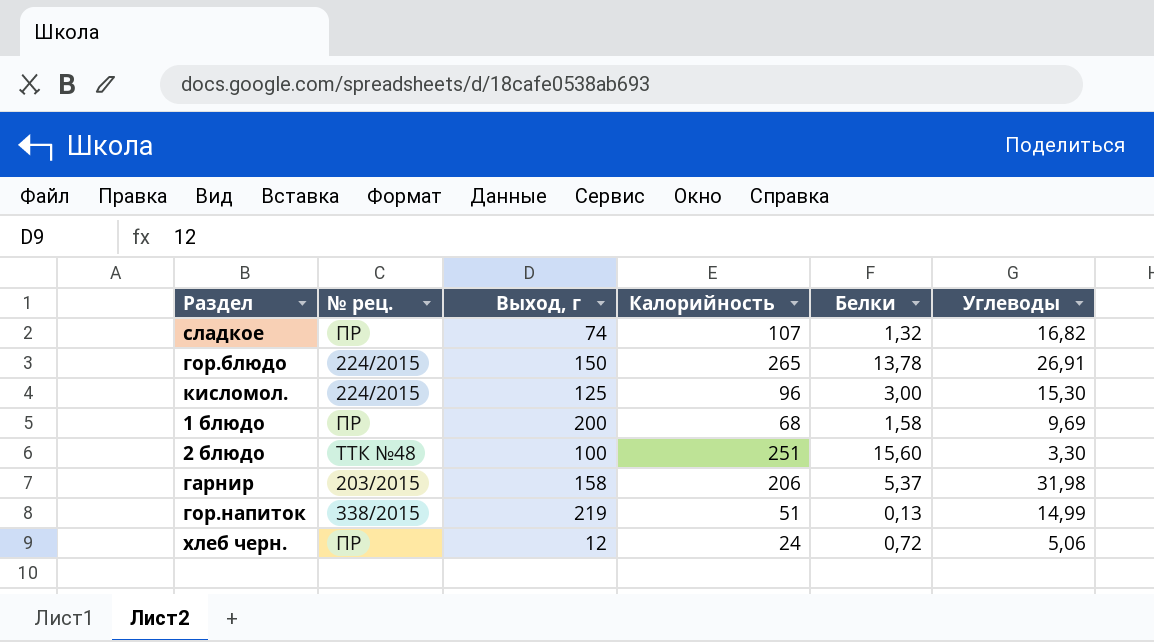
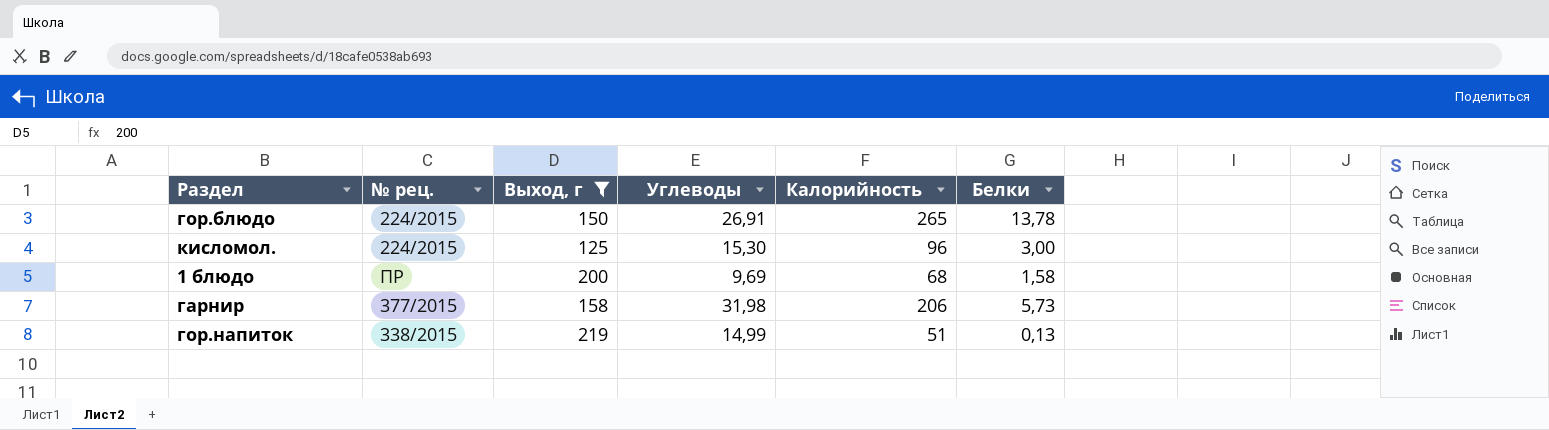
filter: none -> Выход, г >= 125
column Углеводы | position: 6 -> 4
гарнир | № рец.: 203/2015 -> 377/2015
гарнир | Белки: 5,37 -> 5,73

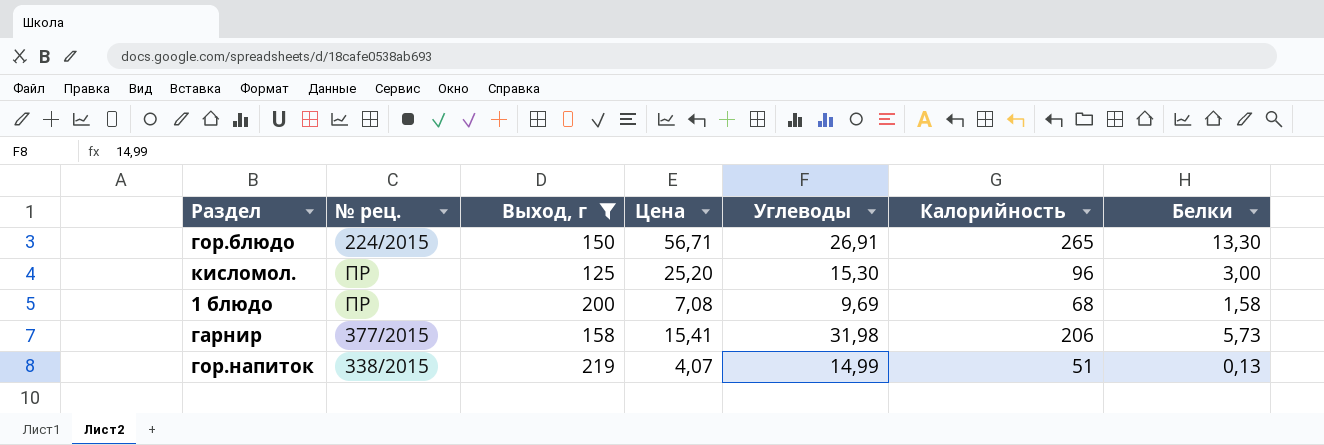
column Цена | position: none -> 4
гор.блюдо | Белки: 13,78 -> 13,30
кисломол. | № рец.: 224/2015 -> ПР

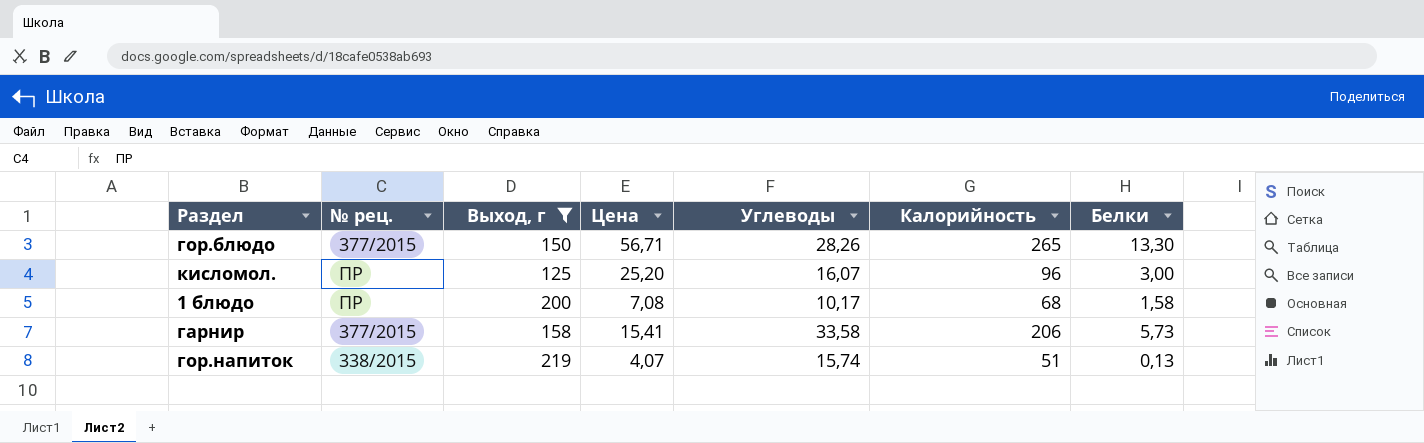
гор.блюдо | № рец.: 224/2015 -> 377/2015
гор.блюдо | Углеводы: 26,91 -> 28,26
кисломол. | Углеводы: 15,30 -> 16,07
1 блюдо | Углеводы: 9,69 -> 10,17
гарнир | Углеводы: 31,98 -> 33,58
гор.напиток | Углеводы: 14,99 -> 15,74

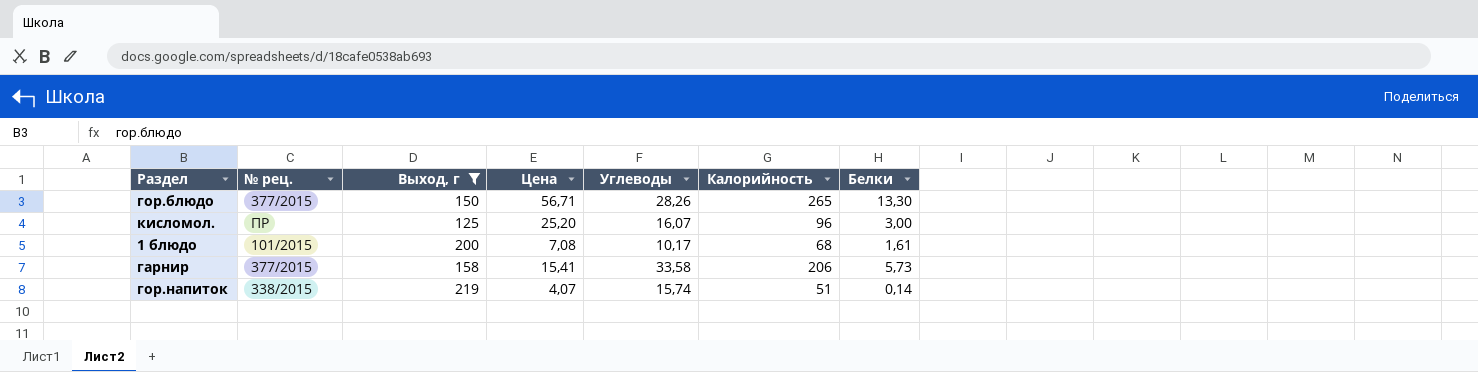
1 блюдо | № рец.: ПР -> 101/2015
1 блюдо | Белки: 1,58 -> 1,61
гор.напиток | Белки: 0,13 -> 0,14

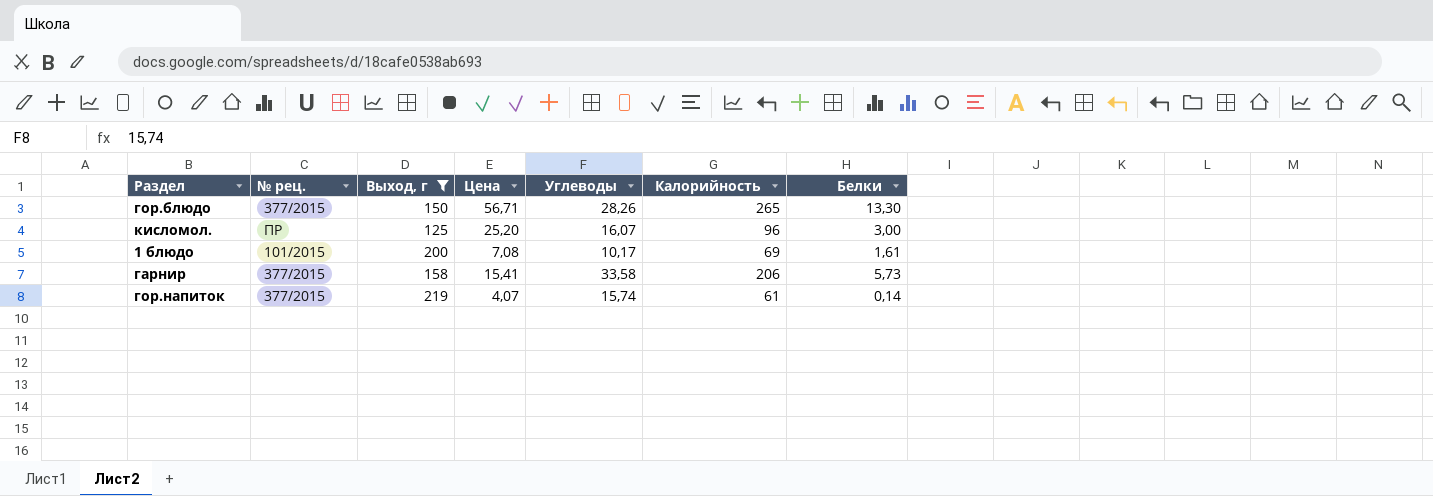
1 блюдо | Калорийность: 68 -> 69
гор.напиток | № рец.: 338/2015 -> 377/2015
гор.напиток | Калорийность: 51 -> 61

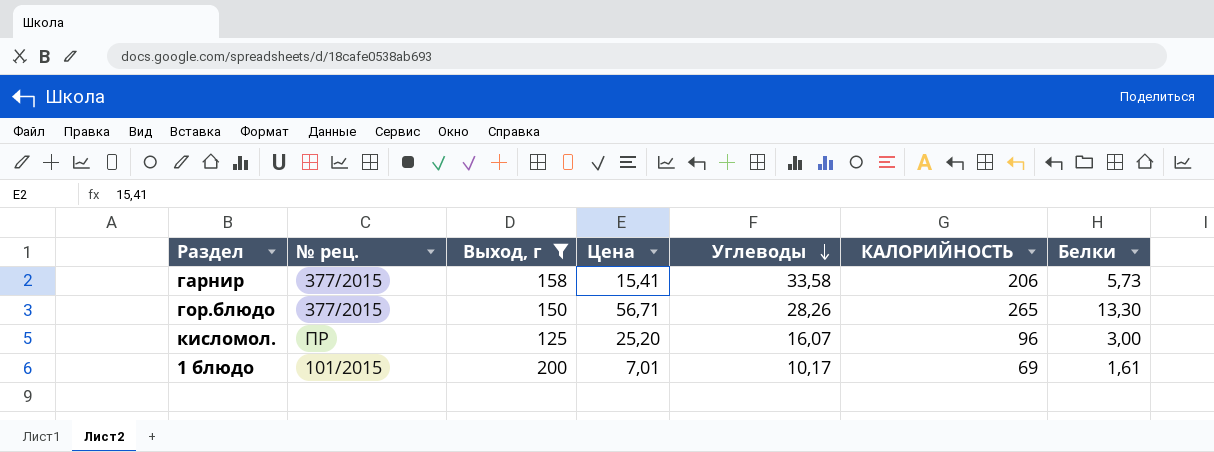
row order: none -> Углеводы descending
column name: Калорийность -> КАЛОРИЙНОСТЬ
row гор.напиток: 377/2015 | 219 | 4,07 | 15,74 | 61 | 0,14 -> none
1 блюдо | Цена: 7,08 -> 7,01

